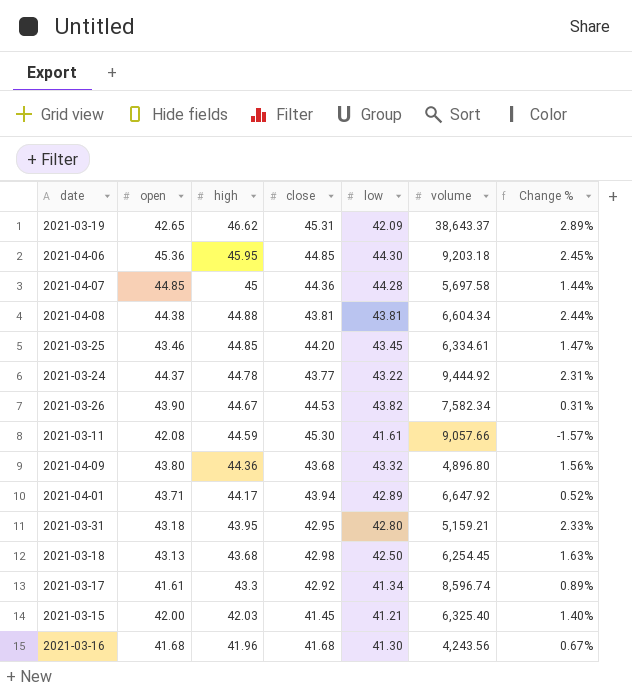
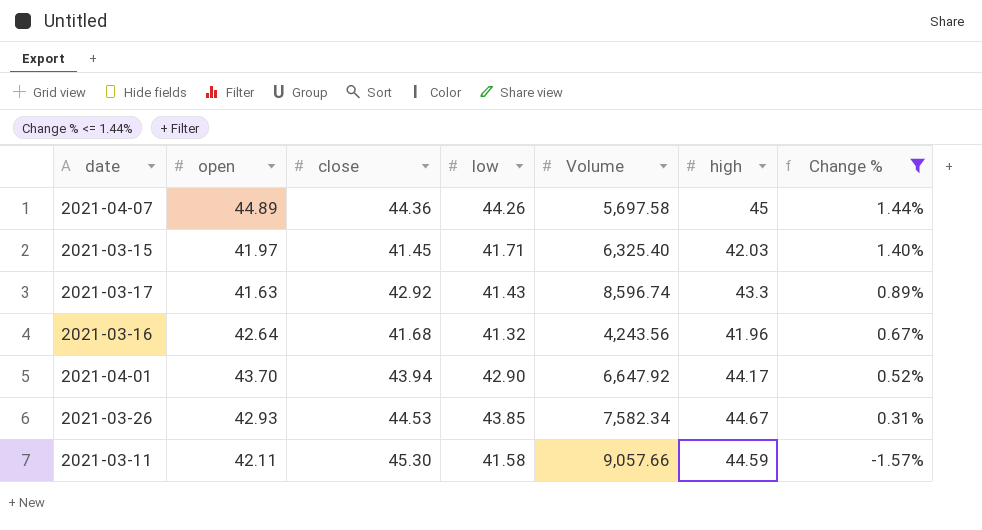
filter: none -> Change % <= 1.44%
row order: high descending -> Change % descending
column name: volume -> Volume
column high | position: 3 -> 6
2021-04-07 | open: 44.85 -> 44.89
2021-04-07 | low: 44.28 -> 44.26
2021-03-15 | open: 42.00 -> 41.97
2021-03-15 | low: 41.21 -> 41.71
2021-03-17 | open: 41.61 -> 41.63
2021-03-17 | low: 41.34 -> 41.43
2021-03-16 | open: 41.68 -> 42.64
2021-03-16 | low: 41.30 -> 41.32
2021-04-01 | open: 43.71 -> 43.70
2021-04-01 | low: 42.89 -> 42.90
2021-03-26 | open: 43.90 -> 42.93
2021-03-26 | low: 43.82 -> 43.85
2021-03-11 | open: 42.08 -> 42.11
2021-03-11 | low: 41.61 -> 41.58

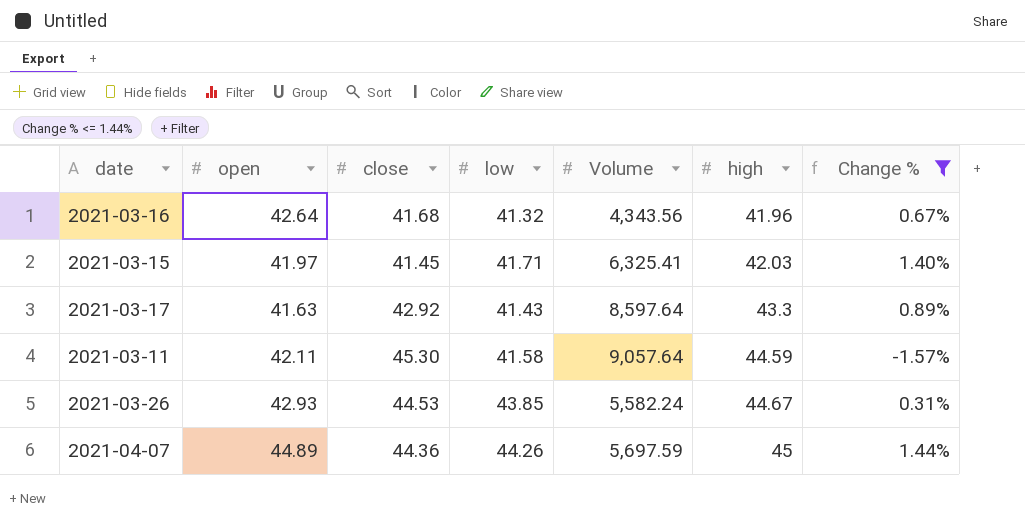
row order: Change % descending -> high ascending
row 2021-04-01: 43.70 | 43.94 | 42.90 | 6,647.92 | 44.17 | 0.52% -> none
2021-03-16 | Volume: 4,243.56 -> 4,343.56
2021-03-15 | Volume: 6,325.40 -> 6,325.41
2021-03-17 | Volume: 8,596.74 -> 8,597.64
2021-03-11 | Volume: 9,057.66 -> 9,057.64
2021-03-26 | Volume: 7,582.34 -> 5,582.24
2021-04-07 | Volume: 5,697.58 -> 5,697.59

